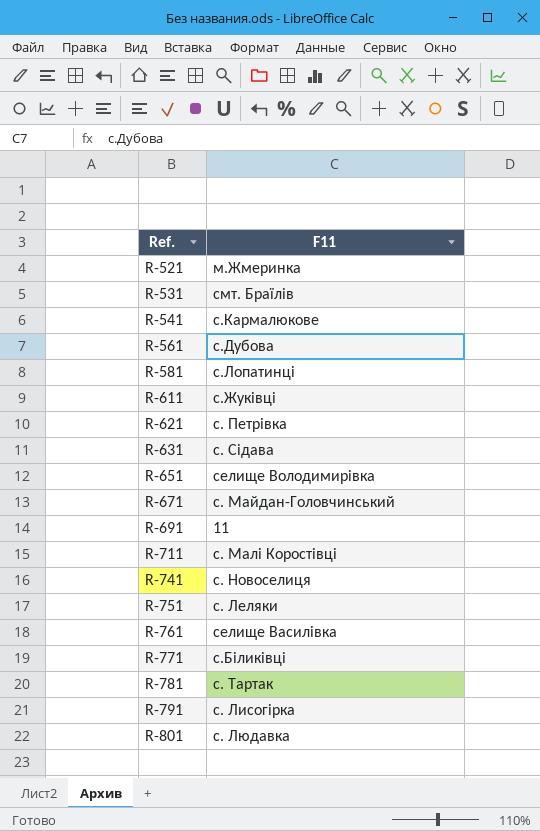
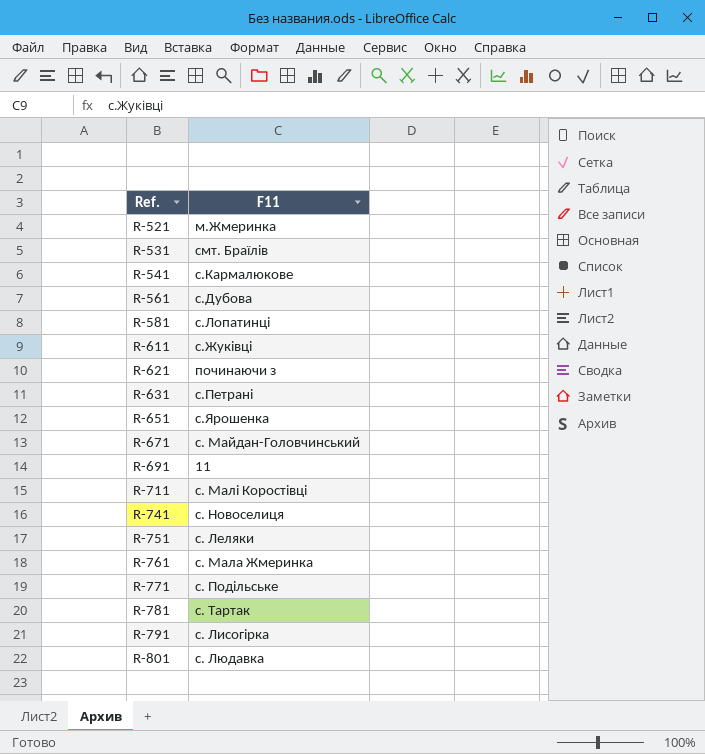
R-621 | F11: с. Петрівка -> починаючи з
R-631 | F11: с. Сідава -> с.Петрані
R-651 | F11: селище Володимирівка -> с.Ярошенка
R-761 | F11: селище Василівка -> с. Мала Жмеринка
R-771 | F11: с.Біликівці -> с. Подільське

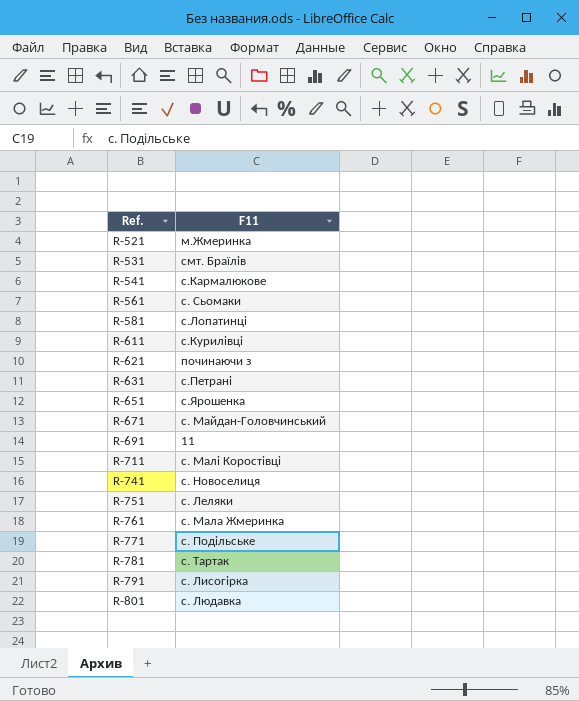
R-561 | F11: с.Дубова -> с. Сьомаки
R-611 | F11: с.Жуківці -> с.Курилівці

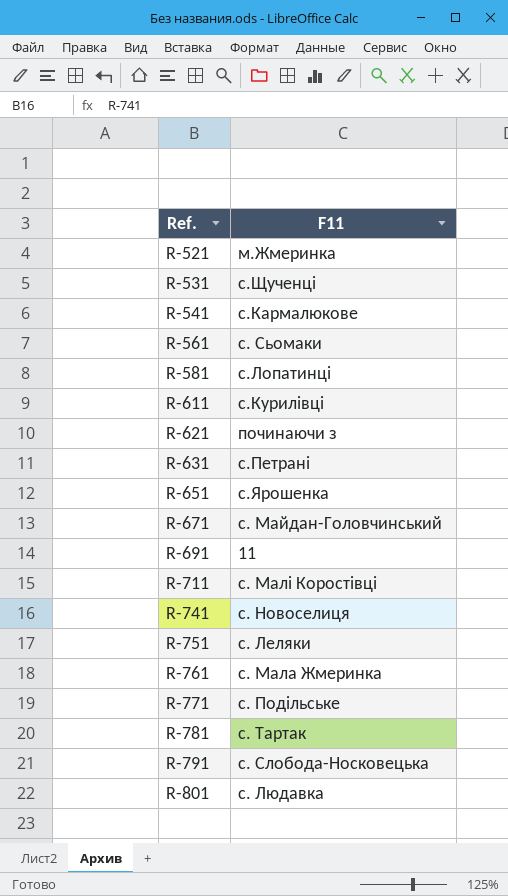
R-531 | F11: смт. Браїлів -> с.Щученці
R-791 | F11: с. Лисогірка -> с. Слобода-Носковецька

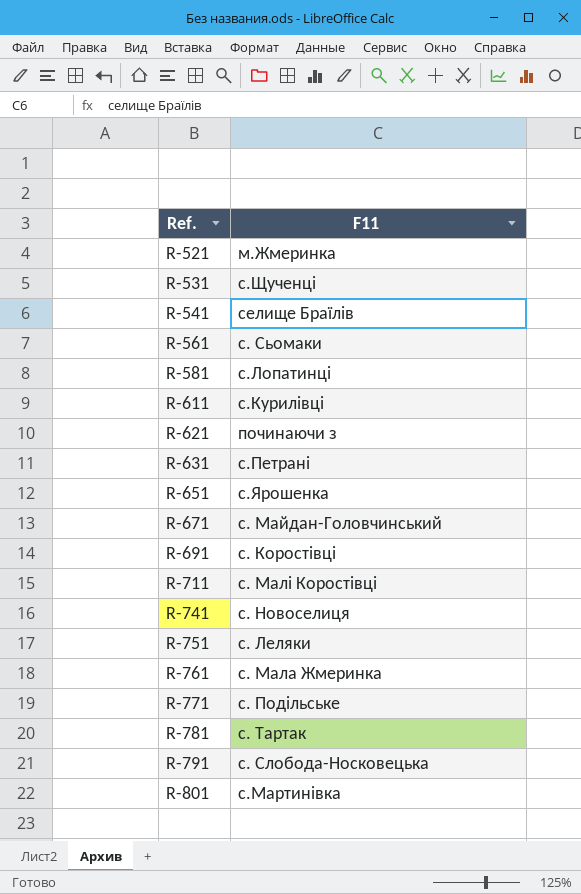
R-541 | F11: с.Кармалюкове -> селище Браїлів
R-691 | F11: 11 -> с. Коростівці
R-801 | F11: с. Людавка -> с.Мартинівка

